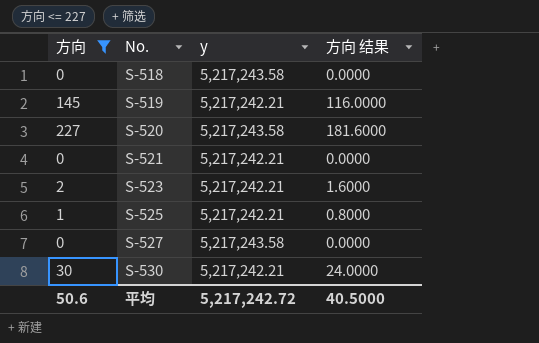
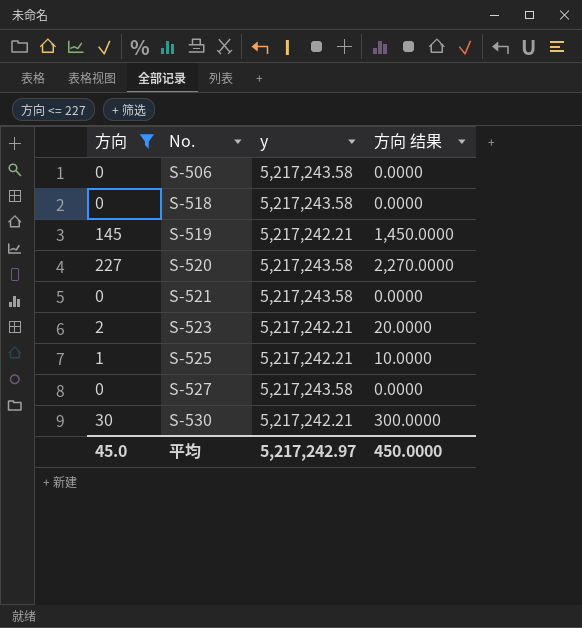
column 方向 结果 | formula: [方向] * 0.8 -> [方向] * 10
row S-506: none -> 0 | 5,217,243.58 | 0.0000
S-521 | y: 5,217,242.21 -> 5,217,243.58
平均 | 方向: 50.6 -> 45.0
平均 | y: 5,217,242.72 -> 5,217,242.97
平均 | 方向 结果: 40.5000 -> 450.0000

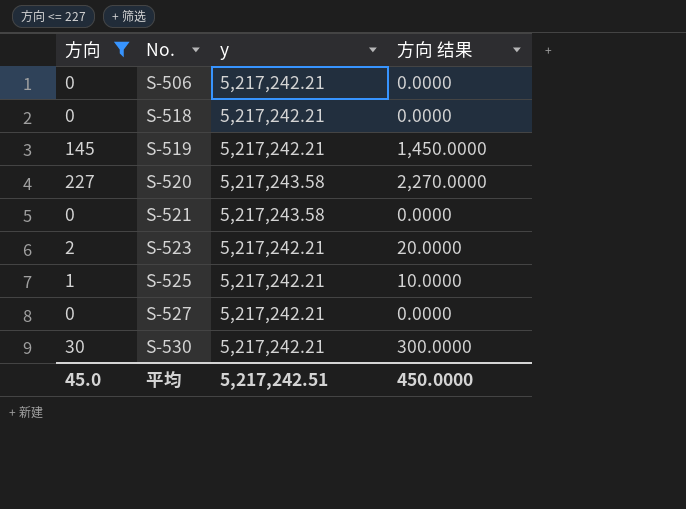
S-506 | y: 5,217,243.58 -> 5,217,242.21
S-518 | y: 5,217,243.58 -> 5,217,242.21
S-527 | y: 5,217,243.58 -> 5,217,242.21
平均 | y: 5,217,242.97 -> 5,217,242.51

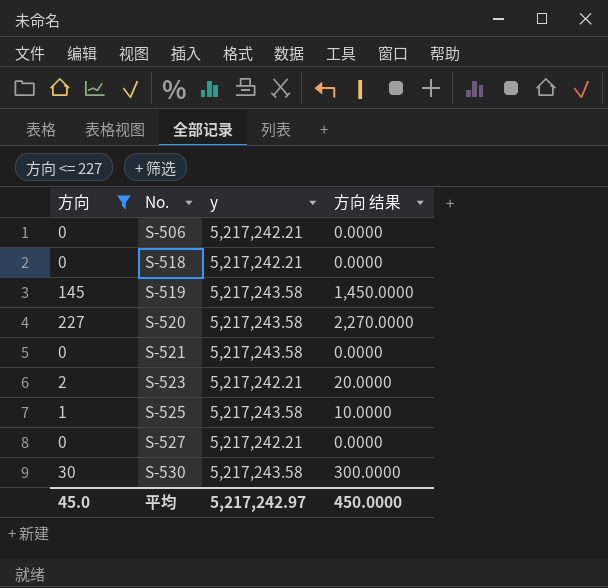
S-519 | y: 5,217,242.21 -> 5,217,243.58
S-525 | y: 5,217,242.21 -> 5,217,243.58
S-530 | y: 5,217,242.21 -> 5,217,243.58
平均 | y: 5,217,242.51 -> 5,217,242.97

